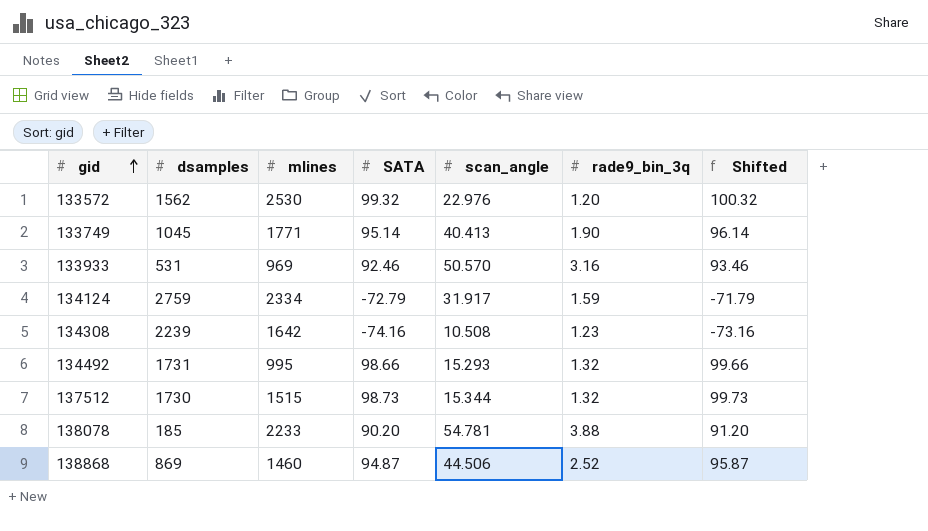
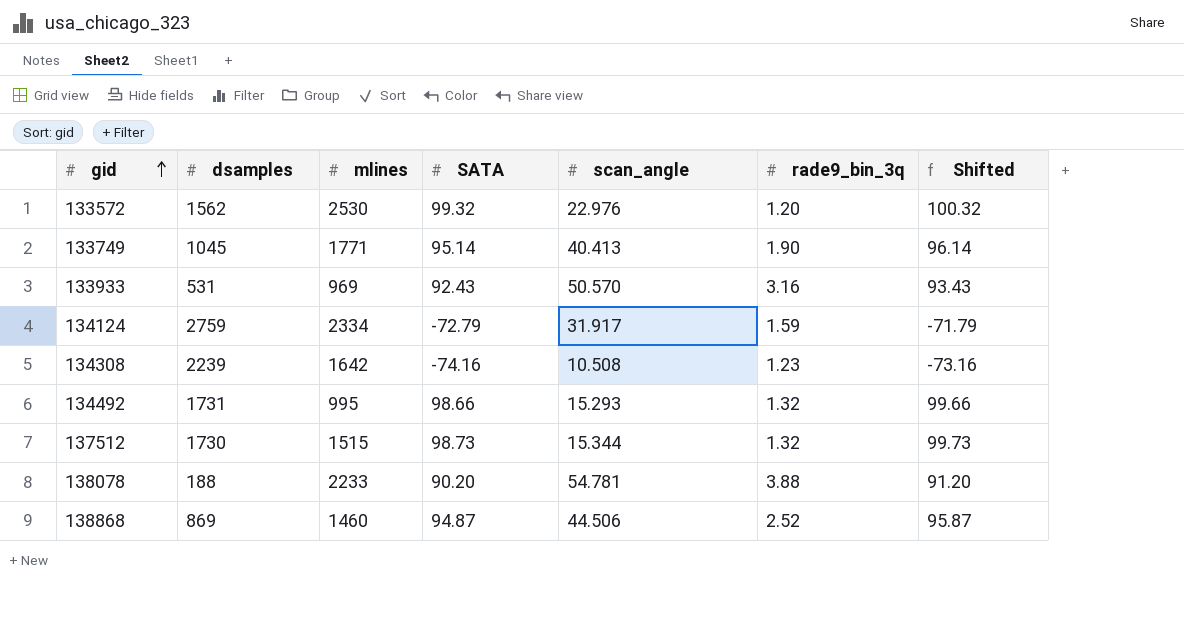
133933 | SATA: 92.46 -> 92.43
133933 | Shifted: 93.46 -> 93.43
138078 | dsamples: 185 -> 188

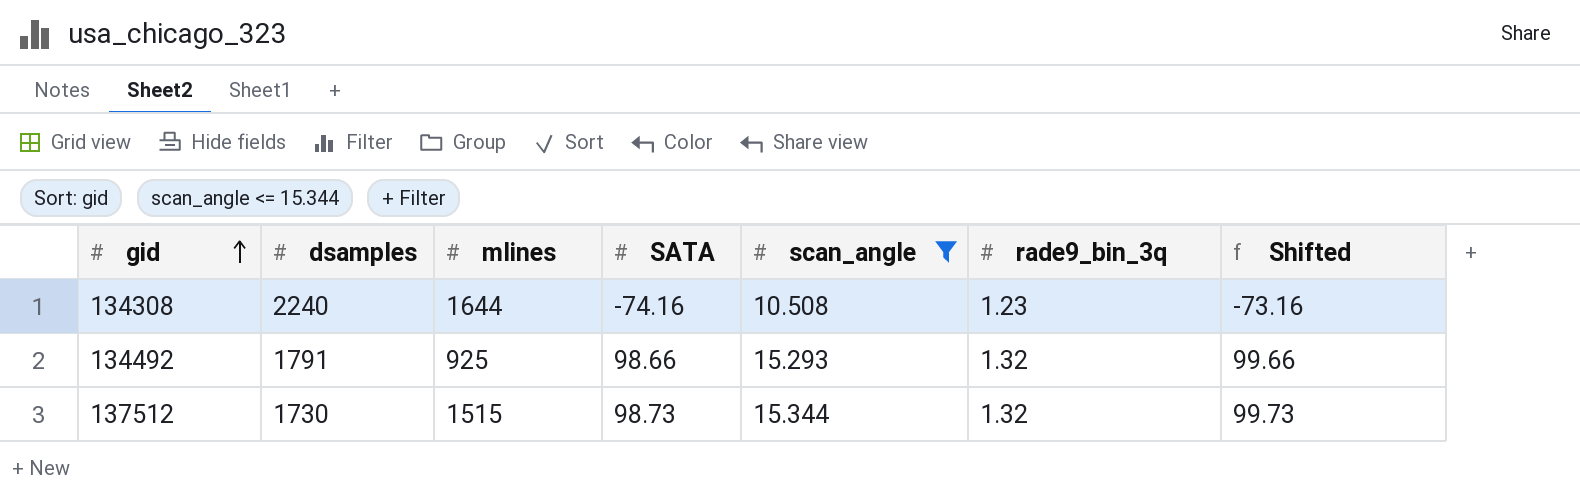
filter: none -> scan_angle <= 15.344
134308 | dsamples: 2239 -> 2240
134308 | mlines: 1642 -> 1644
134492 | dsamples: 1731 -> 1791
134492 | mlines: 995 -> 925

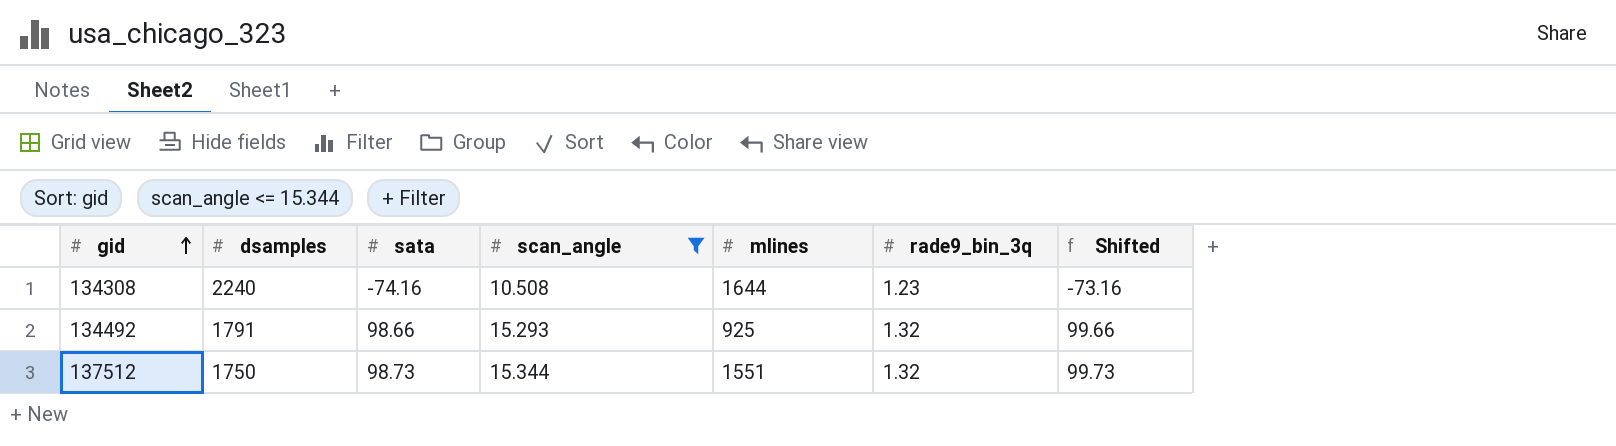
column name: SATA -> sata
column mlines | position: 3 -> 5
137512 | dsamples: 1730 -> 1750
137512 | mlines: 1515 -> 1551

